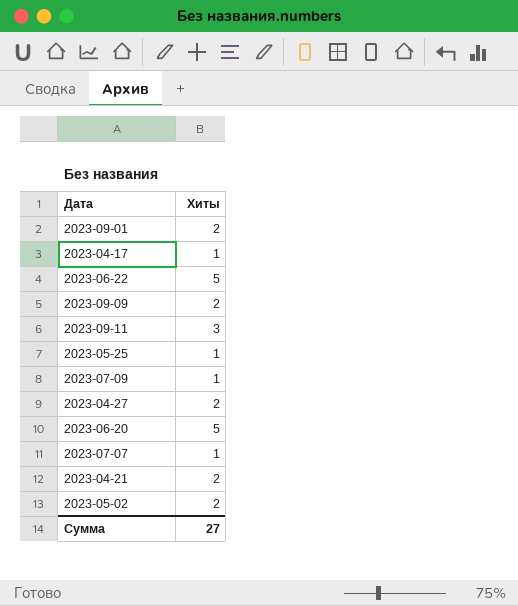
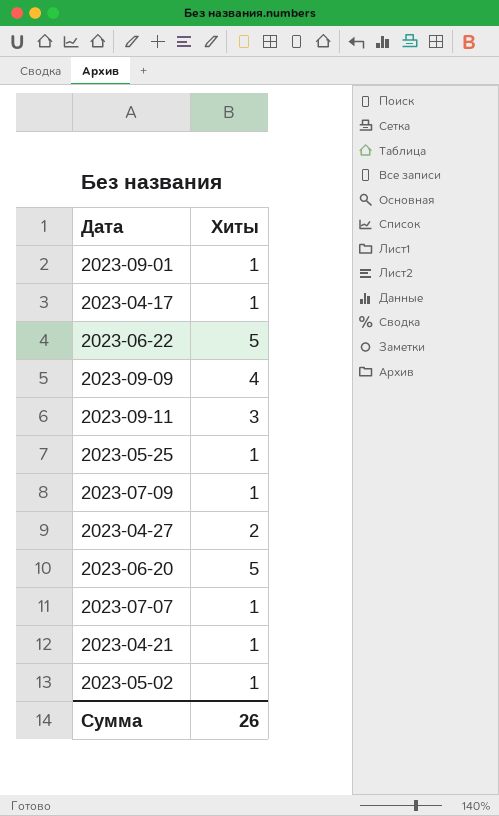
2023-09-01 | Хиты: 2 -> 1
2023-09-09 | Хиты: 2 -> 4
2023-04-21 | Хиты: 2 -> 1
2023-05-02 | Хиты: 2 -> 1
Сумма | Хиты: 27 -> 26

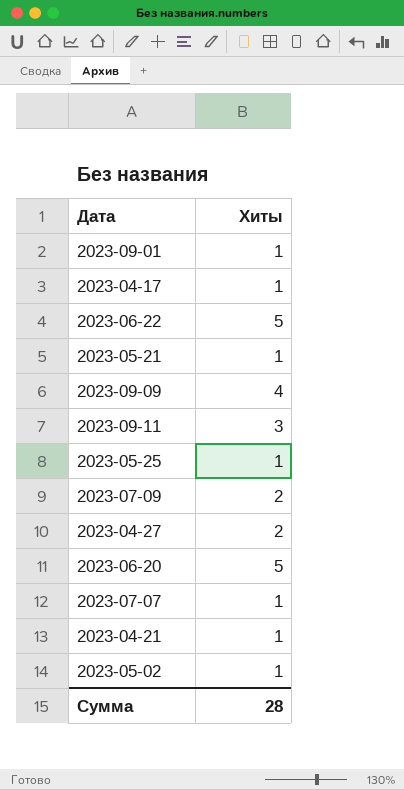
row 2023-05-21: none -> 1
2023-07-09 | Хиты: 1 -> 2
Сумма | Хиты: 26 -> 28

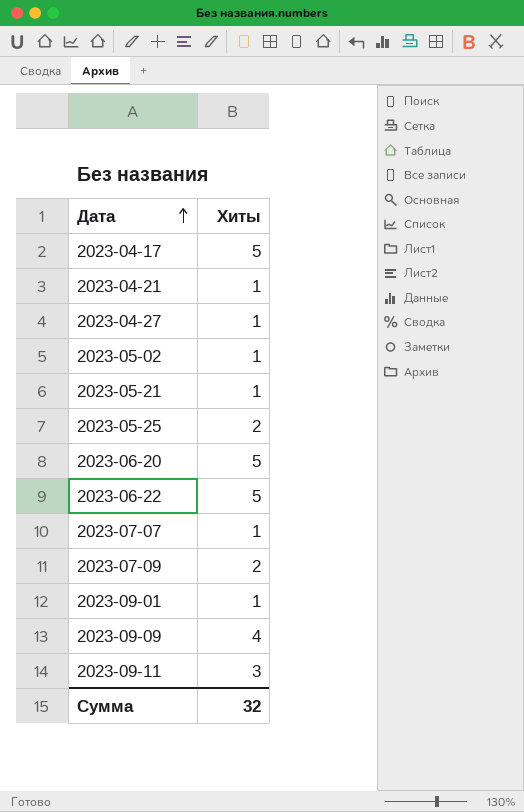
row order: none -> Дата ascending
2023-04-17 | Хиты: 1 -> 5
2023-04-27 | Хиты: 2 -> 1
2023-05-25 | Хиты: 1 -> 2
Сумма | Хиты: 28 -> 32

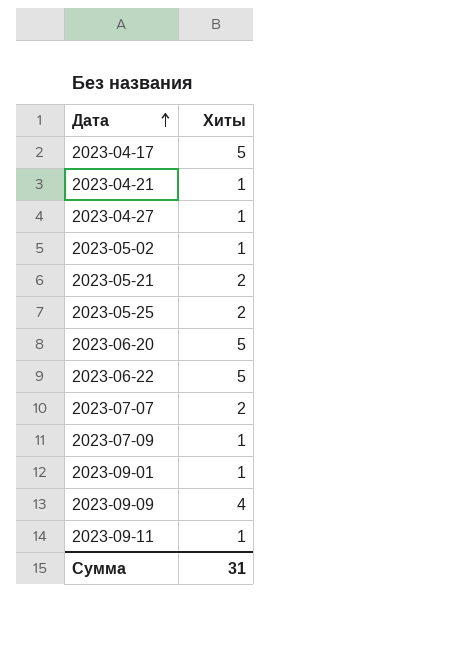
2023-05-21 | Хиты: 1 -> 2
2023-07-07 | Хиты: 1 -> 2
2023-07-09 | Хиты: 2 -> 1
2023-09-11 | Хиты: 3 -> 1
Сумма | Хиты: 32 -> 31

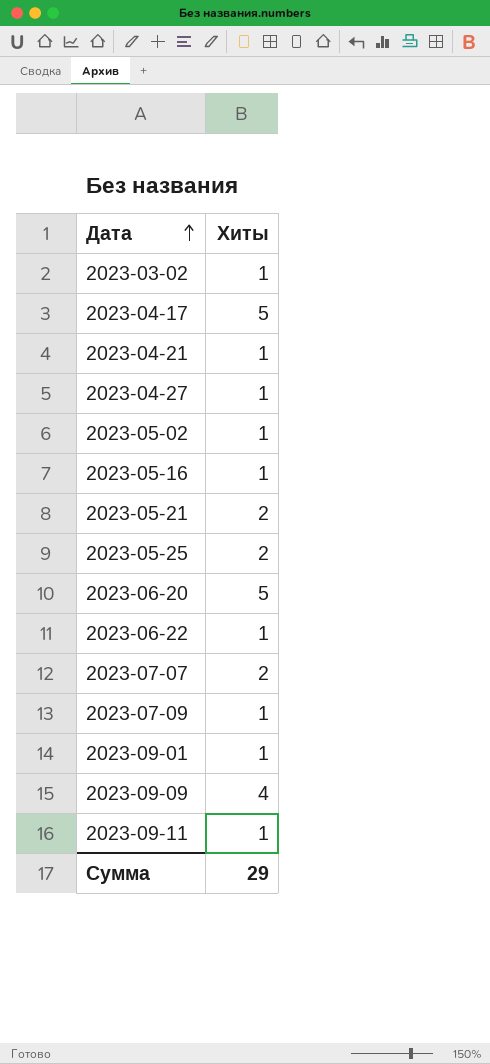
row 2023-03-02: none -> 1
row 2023-05-16: none -> 1
2023-06-22 | Хиты: 5 -> 1
Сумма | Хиты: 31 -> 29

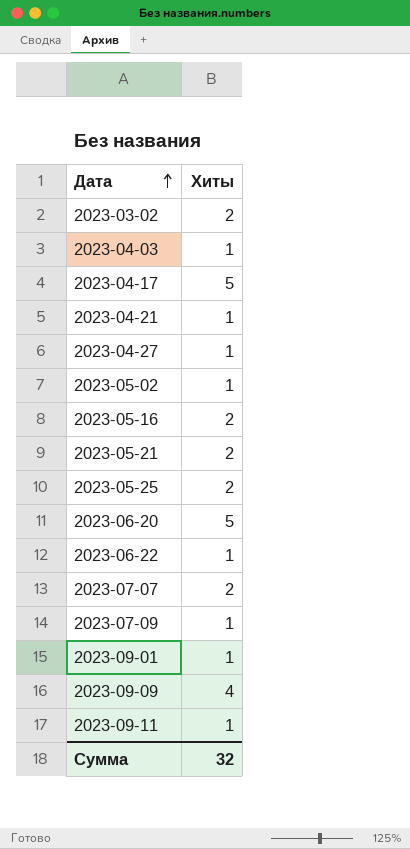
2023-03-02 | Хиты: 1 -> 2
row 2023-04-03: none -> 1
2023-05-16 | Хиты: 1 -> 2
Сумма | Хиты: 29 -> 32

